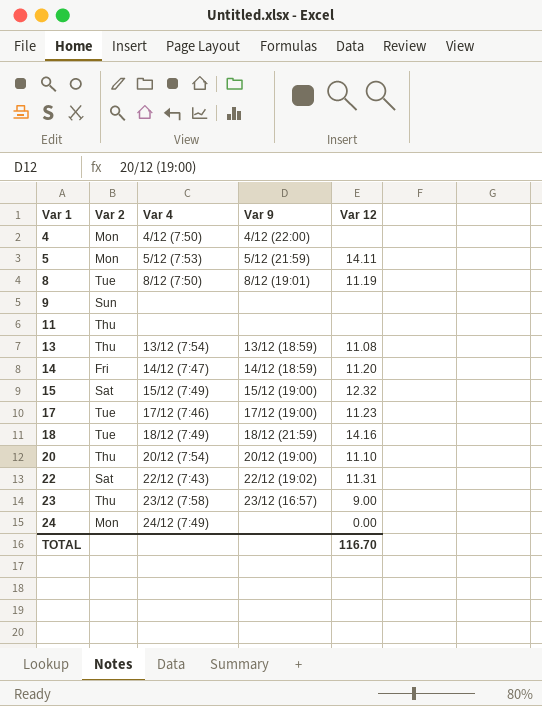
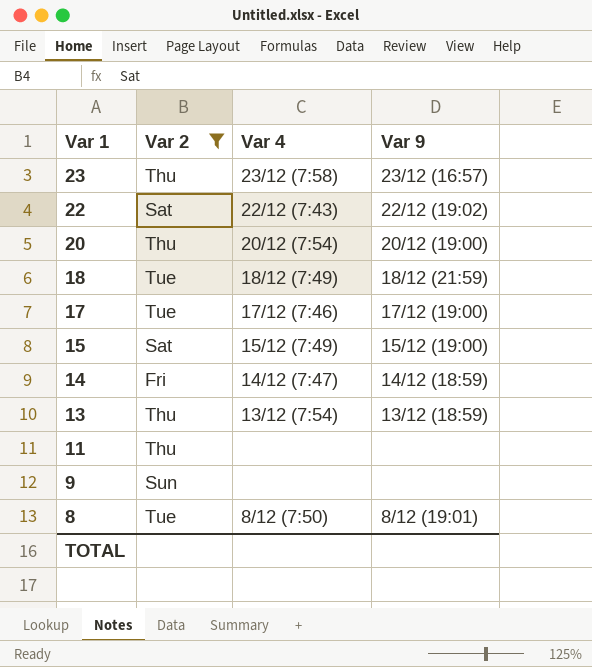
filter: none -> Var 2 != Mon
row order: Var 1 ascending -> Var 1 descending
column Var 12 | position: 5 -> none

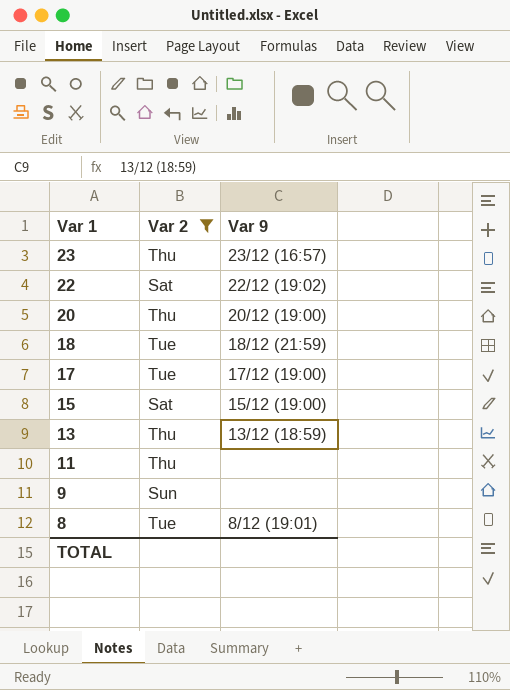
column Var 4 | position: 3 -> none
row 14: Fri | 14/12 (7:47) | 14/12 (18:59) -> none

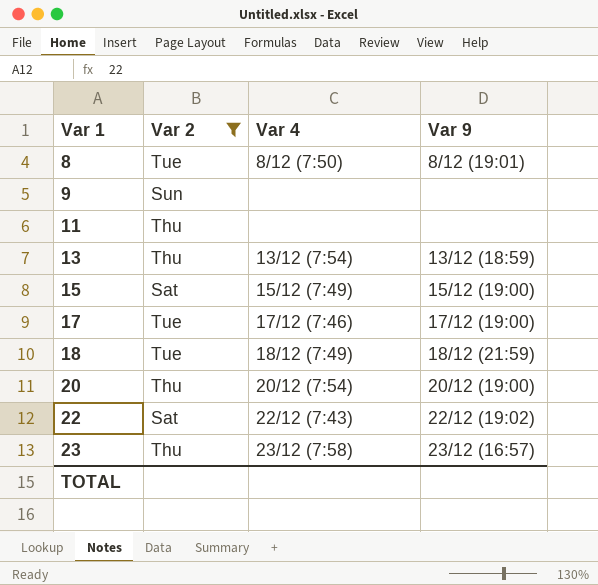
row order: Var 1 descending -> Var 1 ascending
column Var 4 | position: none -> 3

